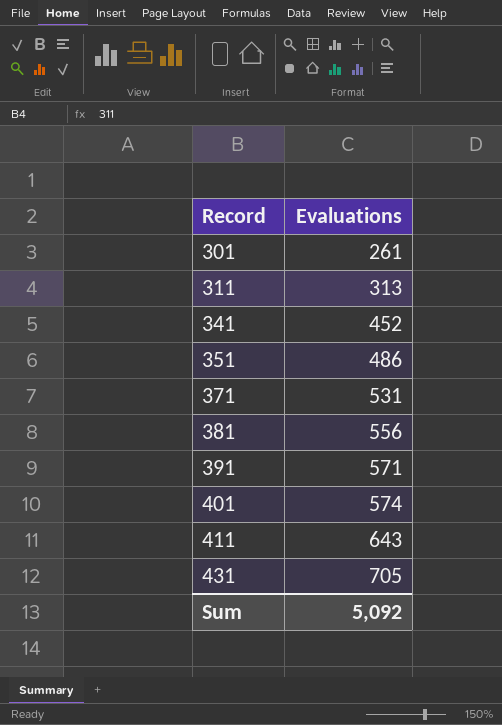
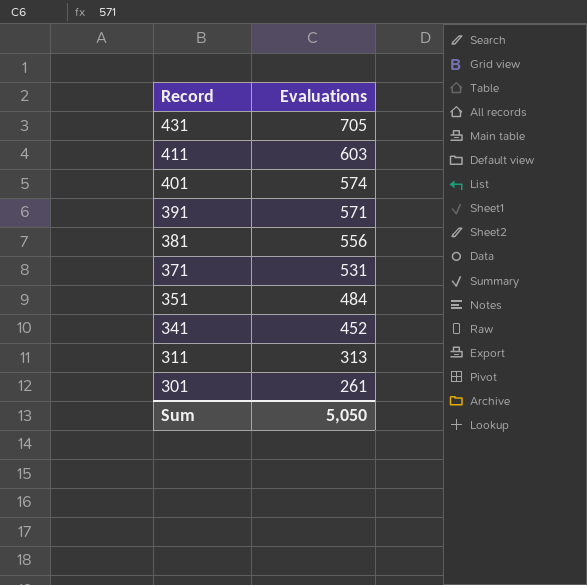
row order: Record ascending -> Record descending
411 | Evaluations: 643 -> 603
351 | Evaluations: 486 -> 484
Sum | Evaluations: 5,092 -> 5,050

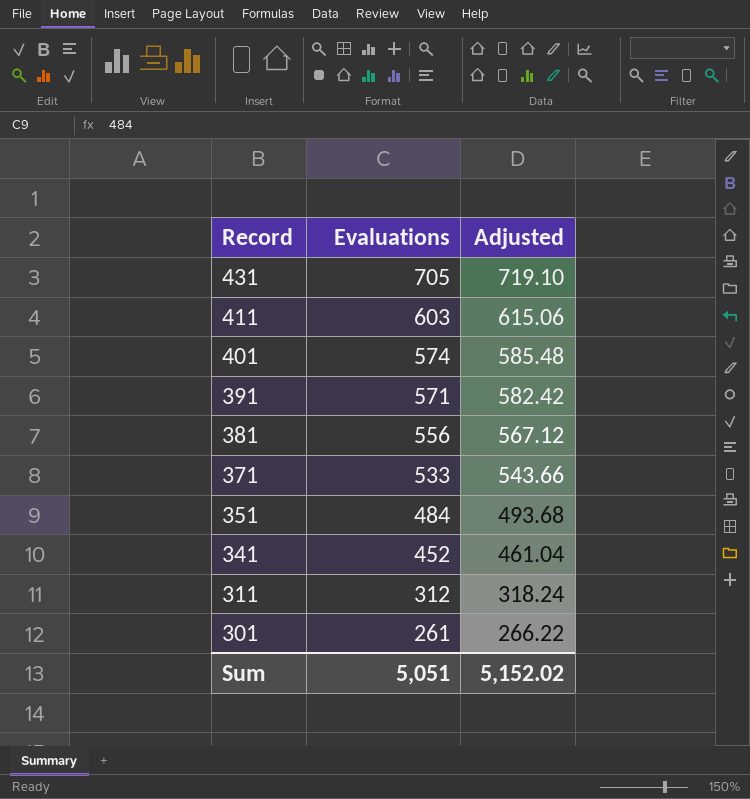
column Adjusted | formula: none -> [Evaluations] * 1.02
371 | Evaluations: 531 -> 533
311 | Evaluations: 313 -> 312
Sum | Evaluations: 5,050 -> 5,051

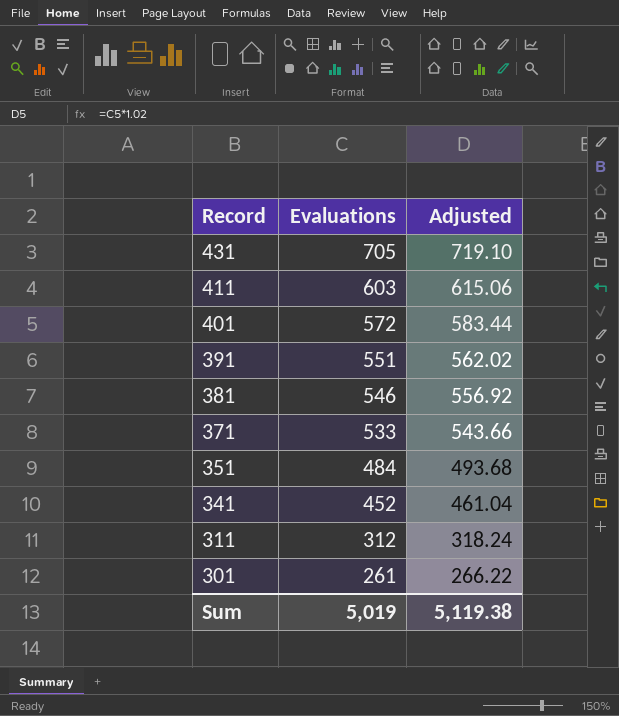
401 | Evaluations: 574 -> 572
401 | Adjusted: 585.48 -> 583.44
391 | Evaluations: 571 -> 551
391 | Adjusted: 582.42 -> 562.02
381 | Evaluations: 556 -> 546
381 | Adjusted: 567.12 -> 556.92
Sum | Evaluations: 5,051 -> 5,019
Sum | Adjusted: 5,152.02 -> 5,119.38

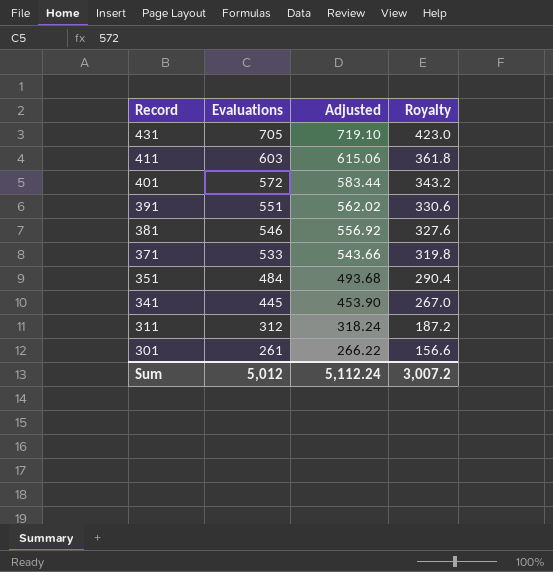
column Royalty | formula: none -> [Evaluations] * 0.6
341 | Evaluations: 452 -> 445
341 | Adjusted: 461.04 -> 453.90
Sum | Evaluations: 5,019 -> 5,012
Sum | Adjusted: 5,119.38 -> 5,112.24

